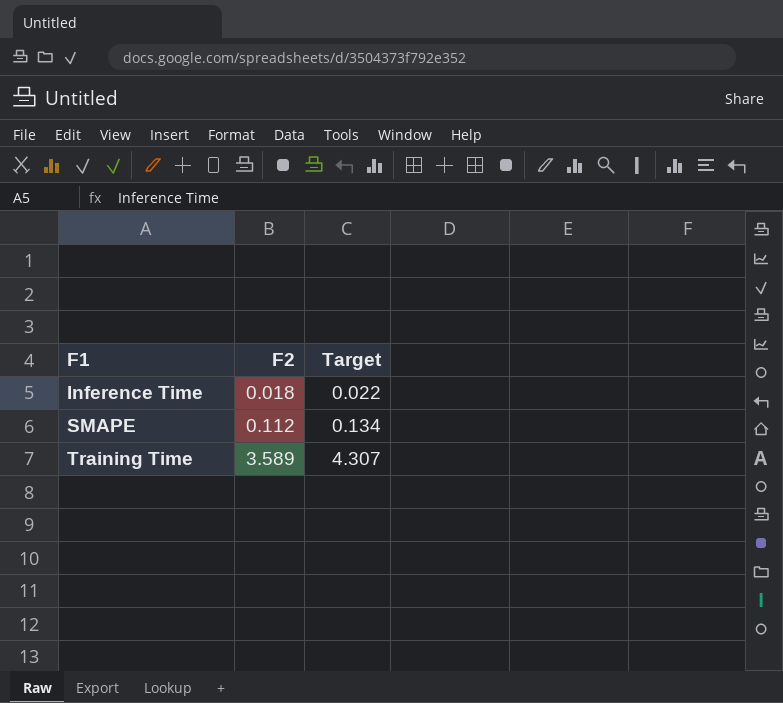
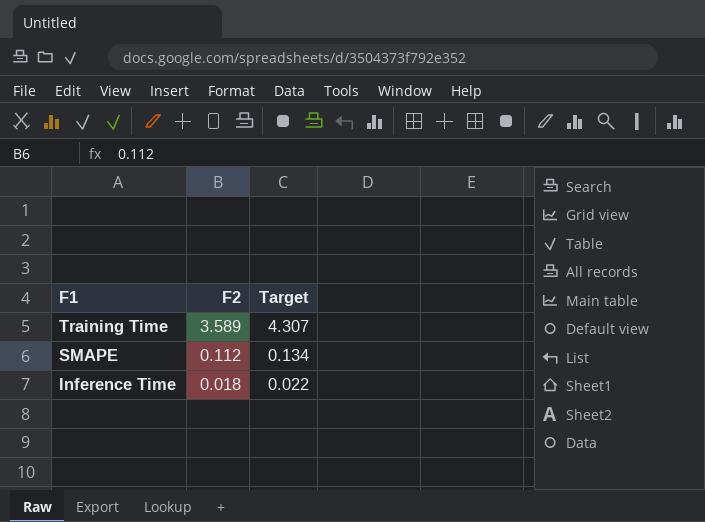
row order: F1 ascending -> F1 descending

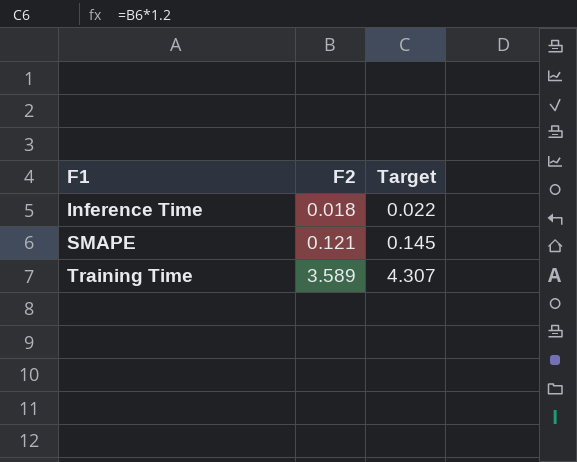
row order: F1 descending -> F1 ascending
SMAPE | F2: 0.112 -> 0.121
SMAPE | Target: 0.134 -> 0.145

